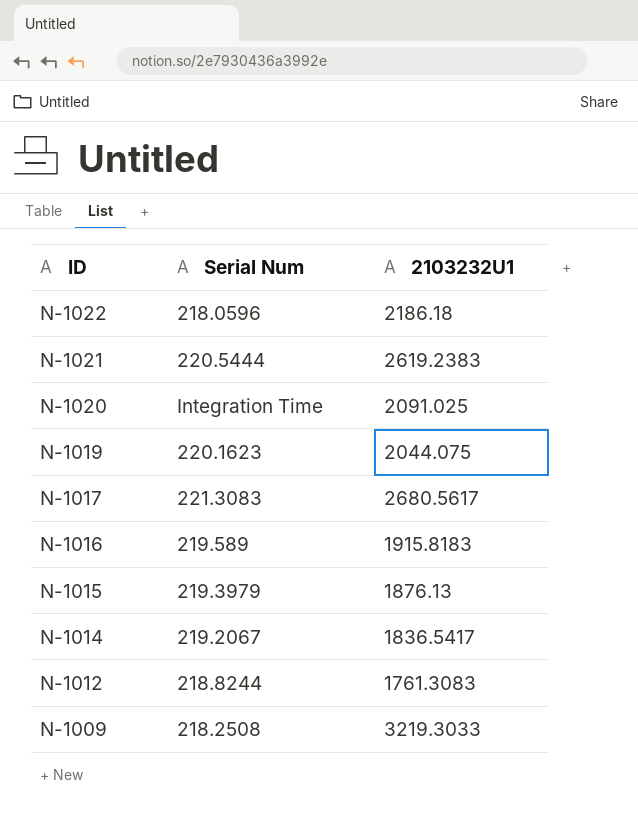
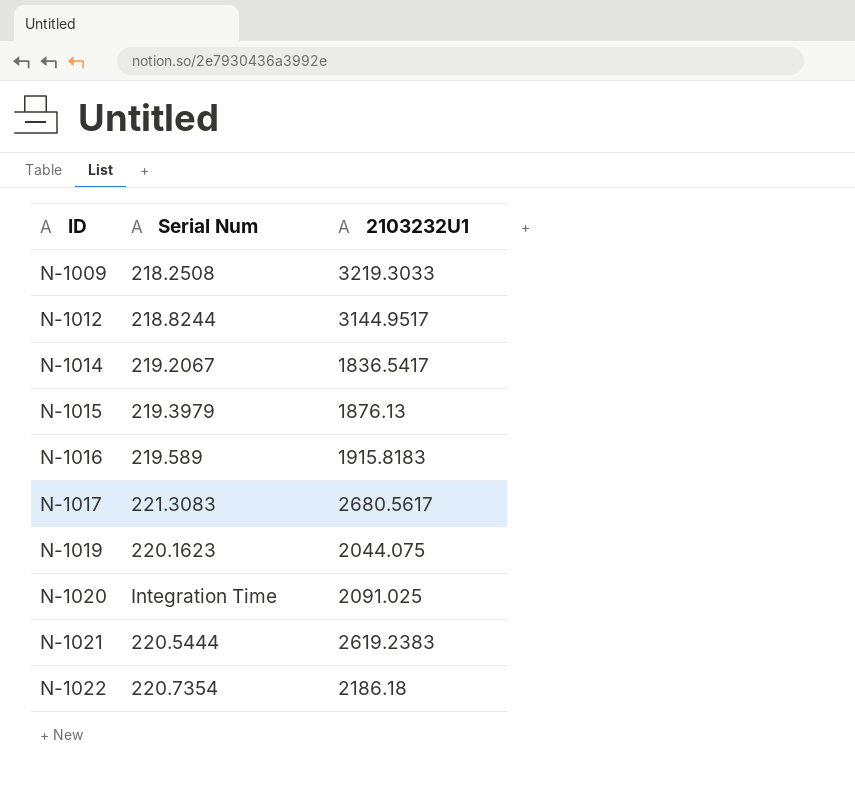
row order: ID descending -> ID ascending
N-1012 | 2103232U1: 1761.3083 -> 3144.9517
N-1022 | Serial Num: 218.0596 -> 220.7354

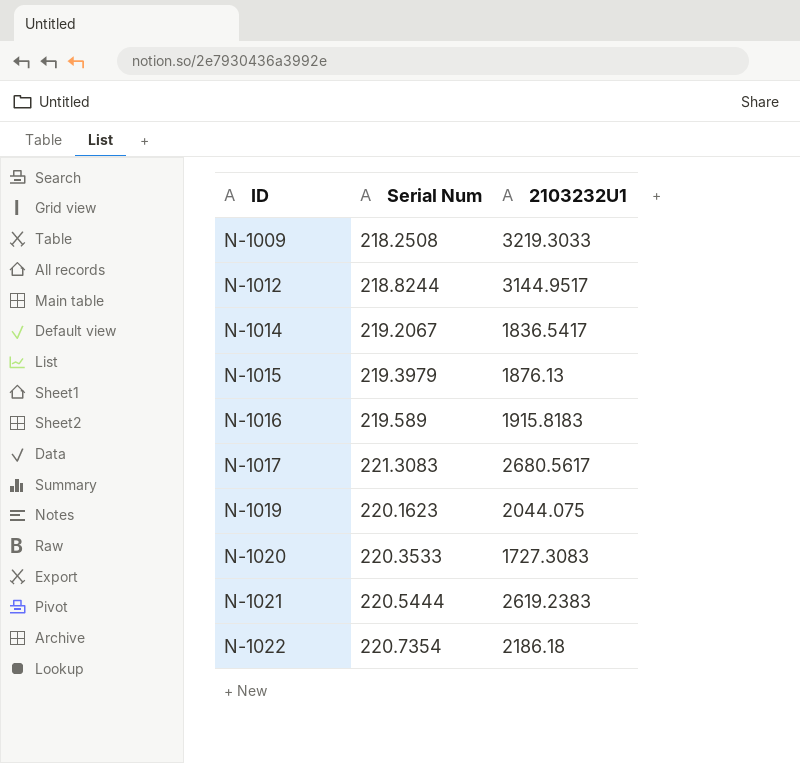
N-1020 | Serial Num: Integration Time -> 220.3533
N-1020 | 2103232U1: 2091.025 -> 1727.3083

